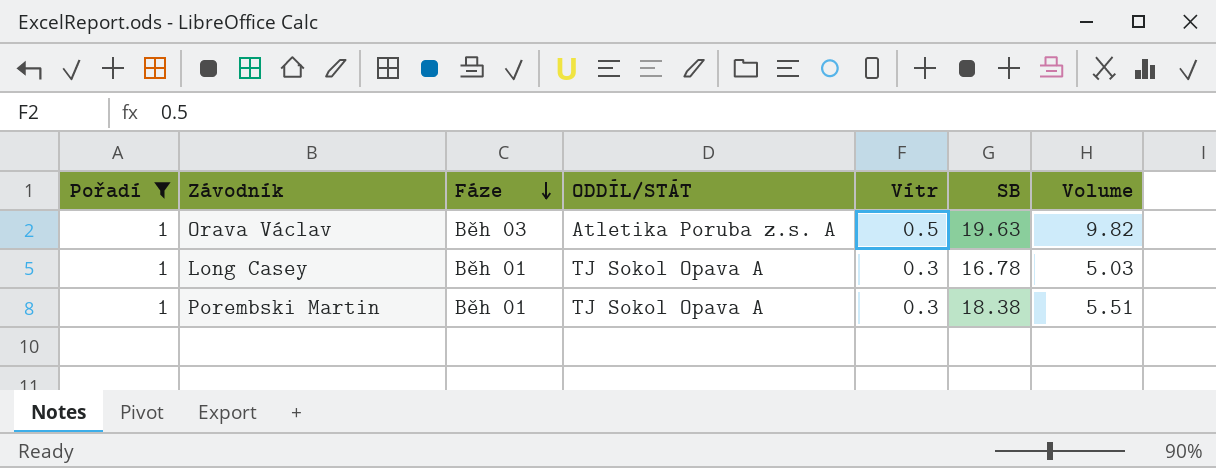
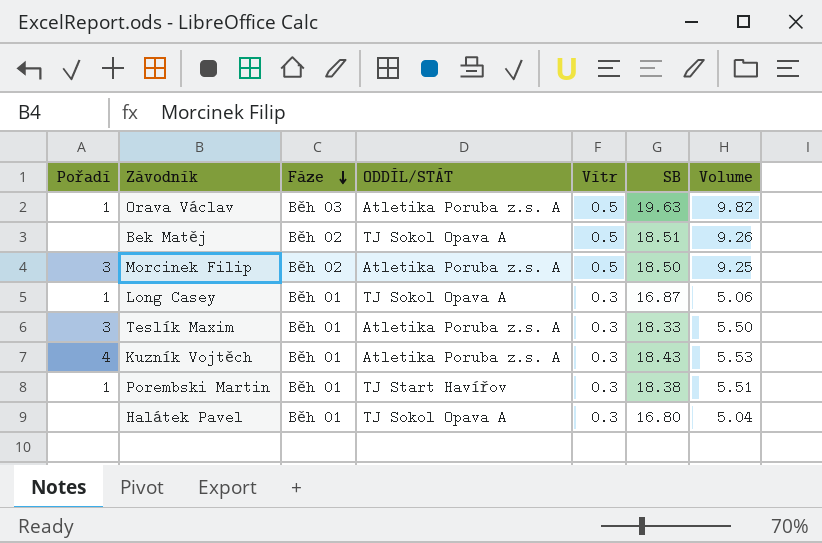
filter: Pořadí = 1 -> none
Long Casey | SB: 16.78 -> 16.87
Long Casey | Volume: 5.03 -> 5.06
Porembski Martin | ODDÍL/STÁT: TJ Sokol Opava A -> TJ Start Havířov

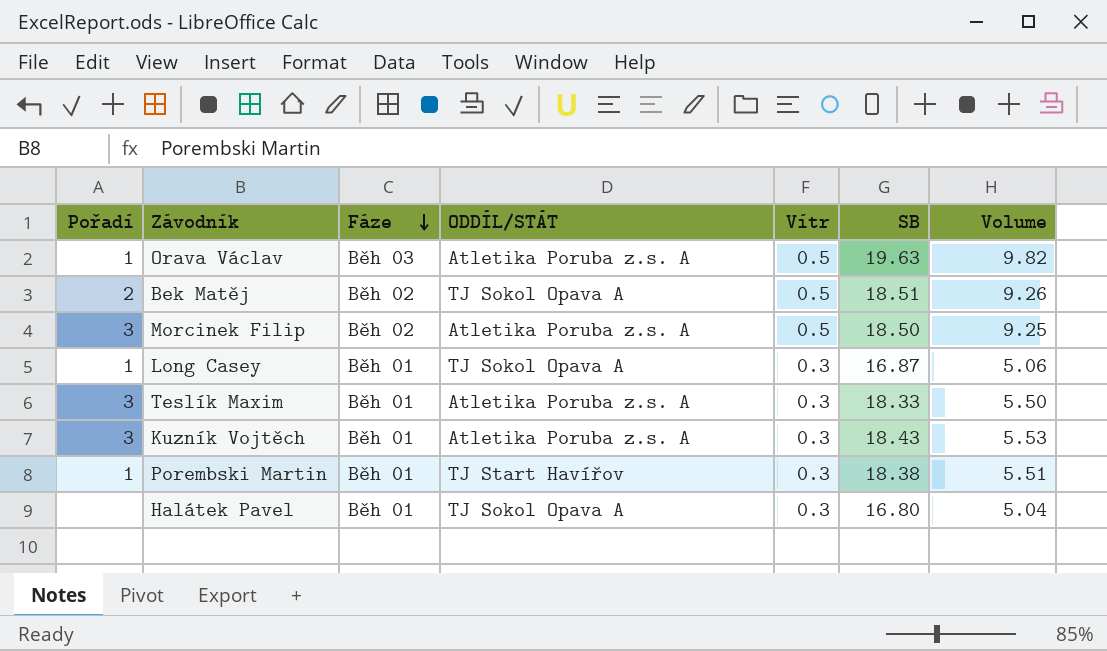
Bek Matěj | Pořadí: none -> 2
Kuzník Vojtěch | Pořadí: 4 -> 3

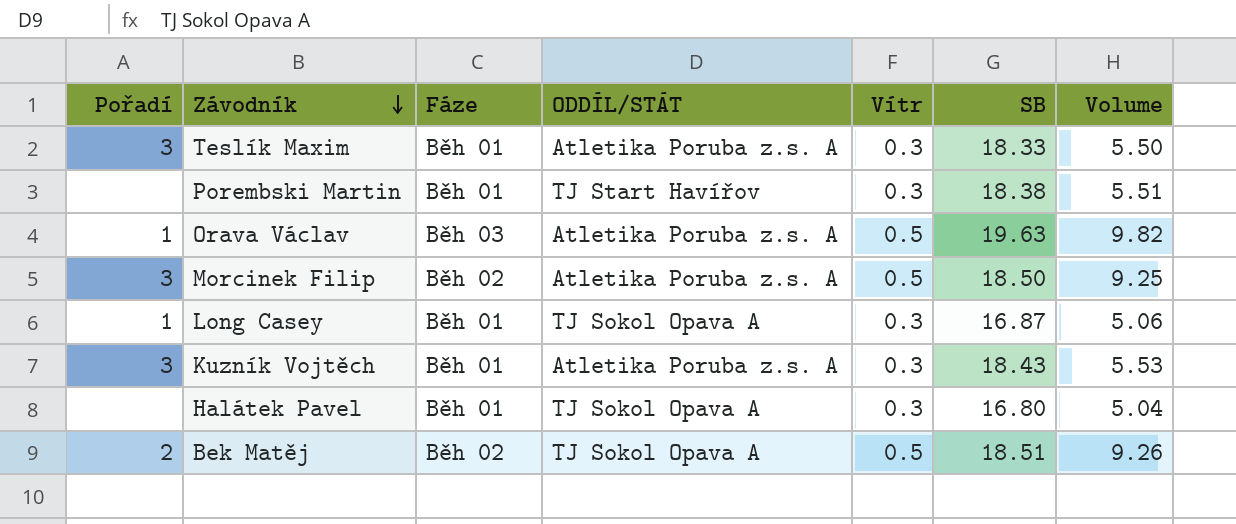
row order: Fáze descending -> Závodník descending
Porembski Martin | Pořadí: 1 -> none

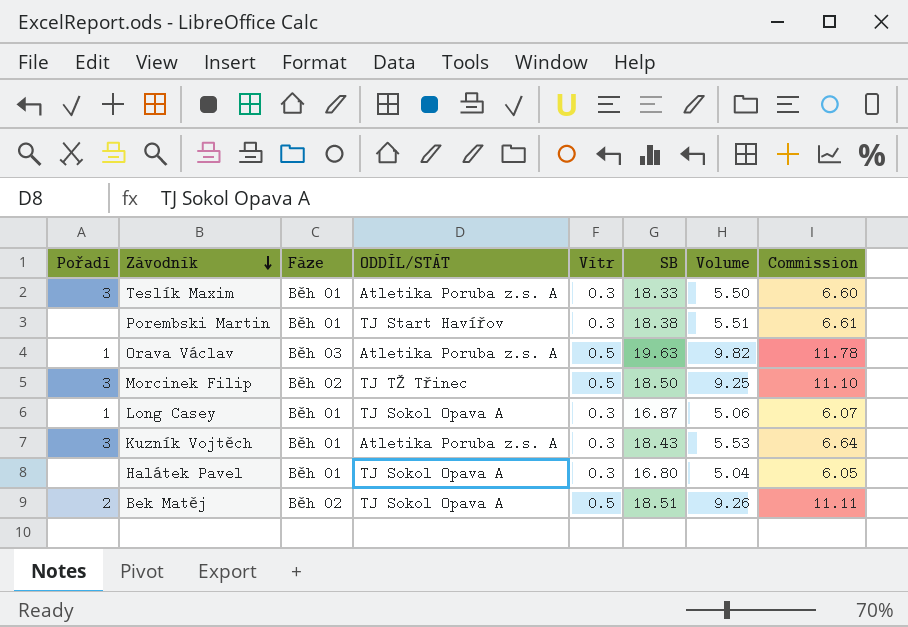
column Commission | formula: none -> [Volume] * 1.2
Morcinek Filip | ODDÍL/STÁT: Atletika Poruba z.s. A -> TJ TŽ Třinec

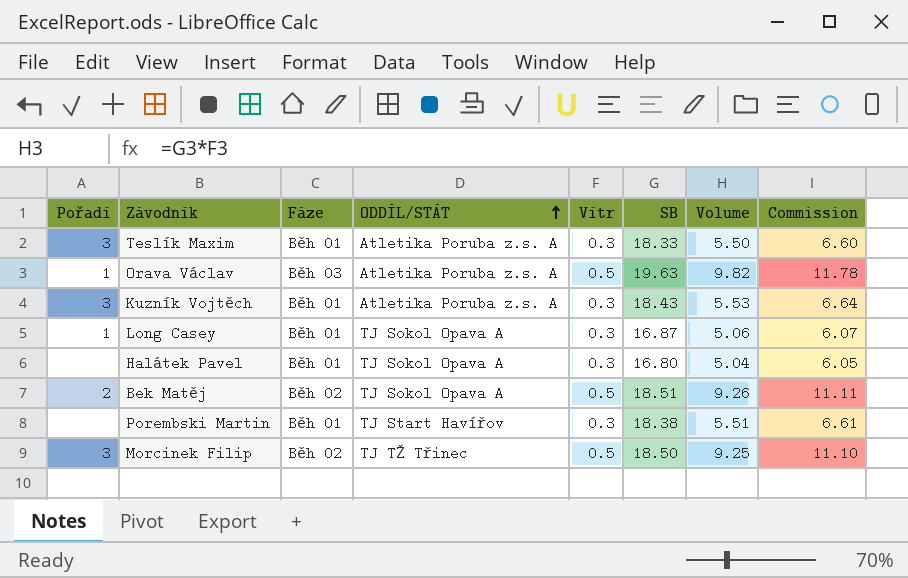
row order: Závodník descending -> ODDÍL/STÁT ascending

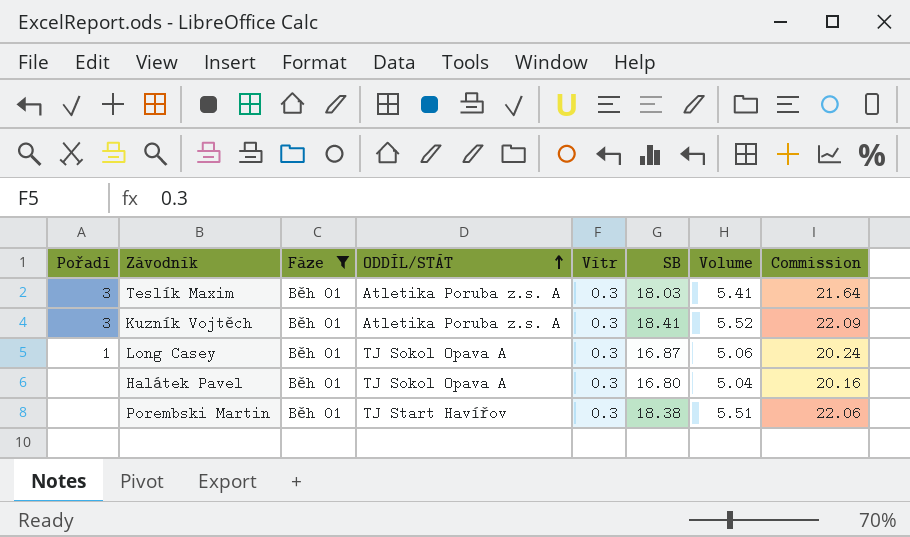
filter: none -> Fáze = Běh 01
column Commission | formula: [Volume] * 1.2 -> [SB] * 1.2
Teslík Maxim | SB: 18.33 -> 18.03
Teslík Maxim | Volume: 5.50 -> 5.41
Kuzník Vojtěch | SB: 18.43 -> 18.41
Kuzník Vojtěch | Volume: 5.53 -> 5.52

